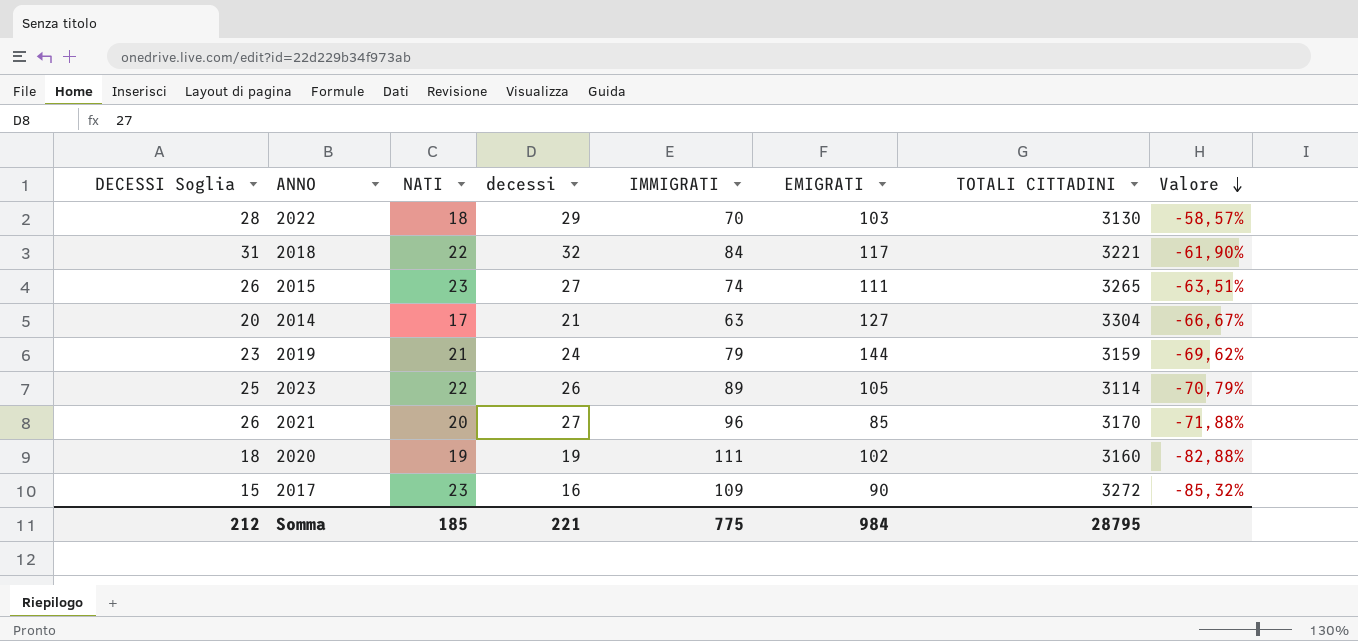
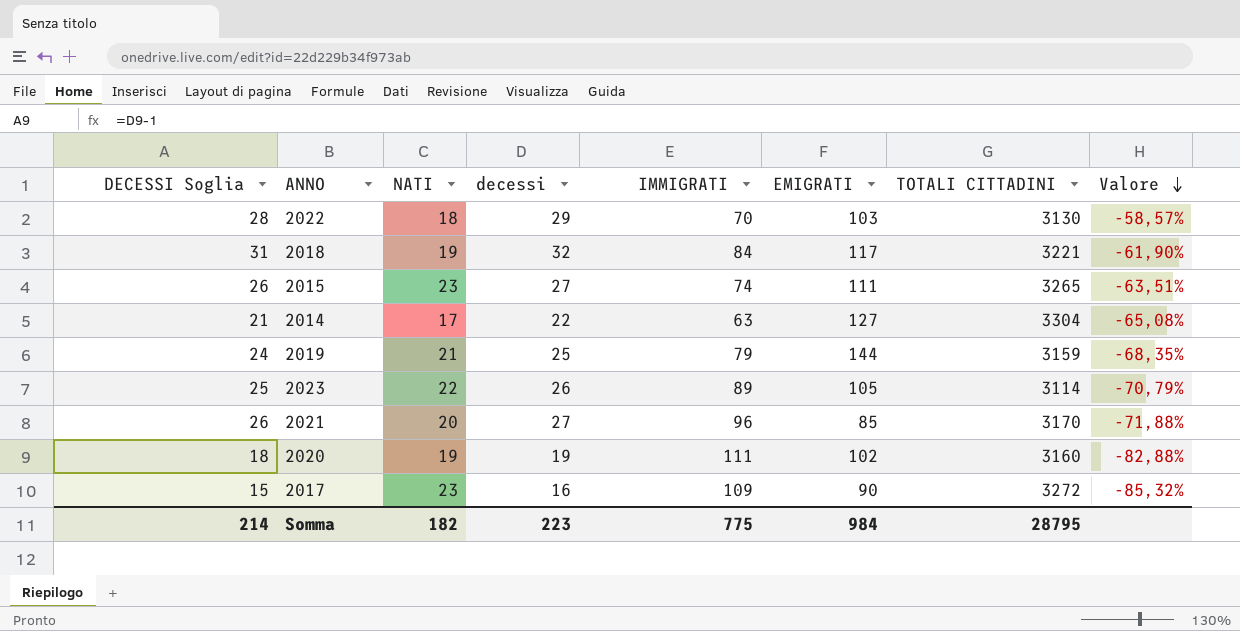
2018 | NATI: 22 -> 19
2014 | DECESSI Soglia: 20 -> 21
2014 | decessi: 21 -> 22
2014 | Valore: -66,67% -> -65,08%
2019 | DECESSI Soglia: 23 -> 24
2019 | decessi: 24 -> 25
2019 | Valore: -69,62% -> -68,35%
Somma | DECESSI Soglia: 212 -> 214
Somma | NATI: 185 -> 182
Somma | decessi: 221 -> 223

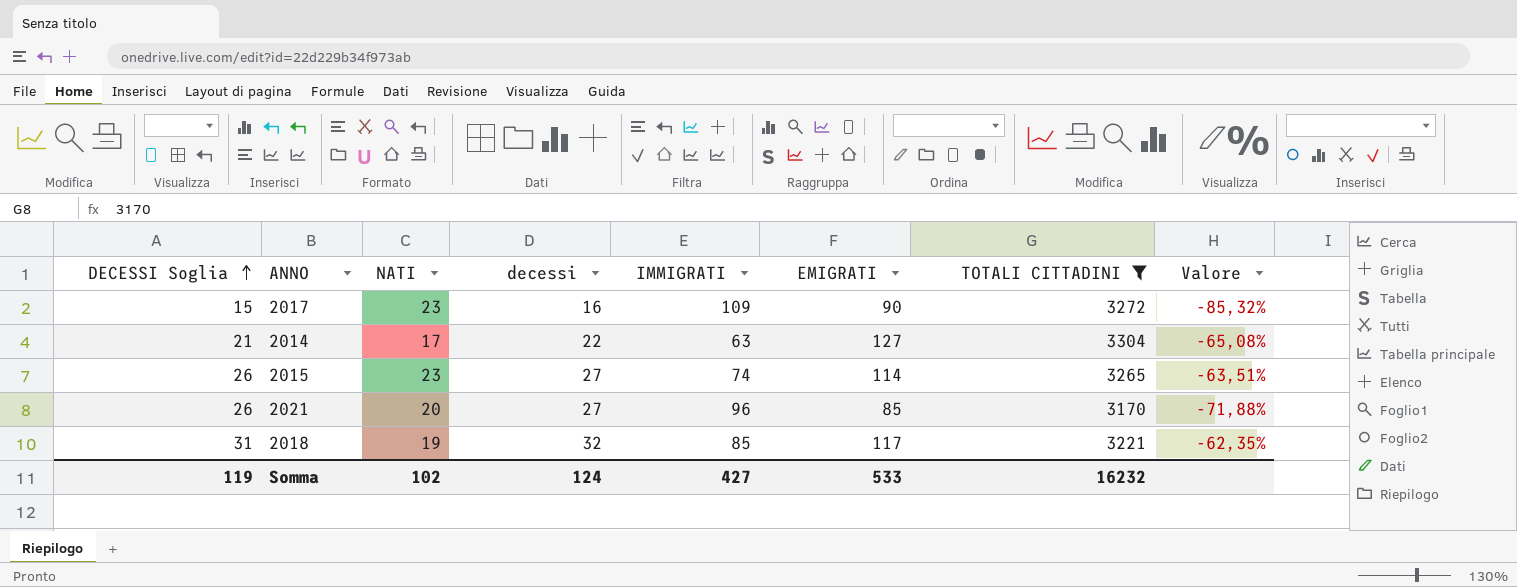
filter: none -> TOTALI CITTADINI >= 3170
row order: Valore descending -> DECESSI Soglia ascending
2015 | EMIGRATI: 111 -> 114
2018 | IMMIGRATI: 84 -> 85
2018 | Valore: -61,90% -> -62,35%
Somma | DECESSI Soglia: 214 -> 119
Somma | NATI: 182 -> 102
Somma | decessi: 223 -> 124
Somma | IMMIGRATI: 775 -> 427
Somma | EMIGRATI: 984 -> 533
Somma | TOTALI CITTADINI: 28795 -> 16232

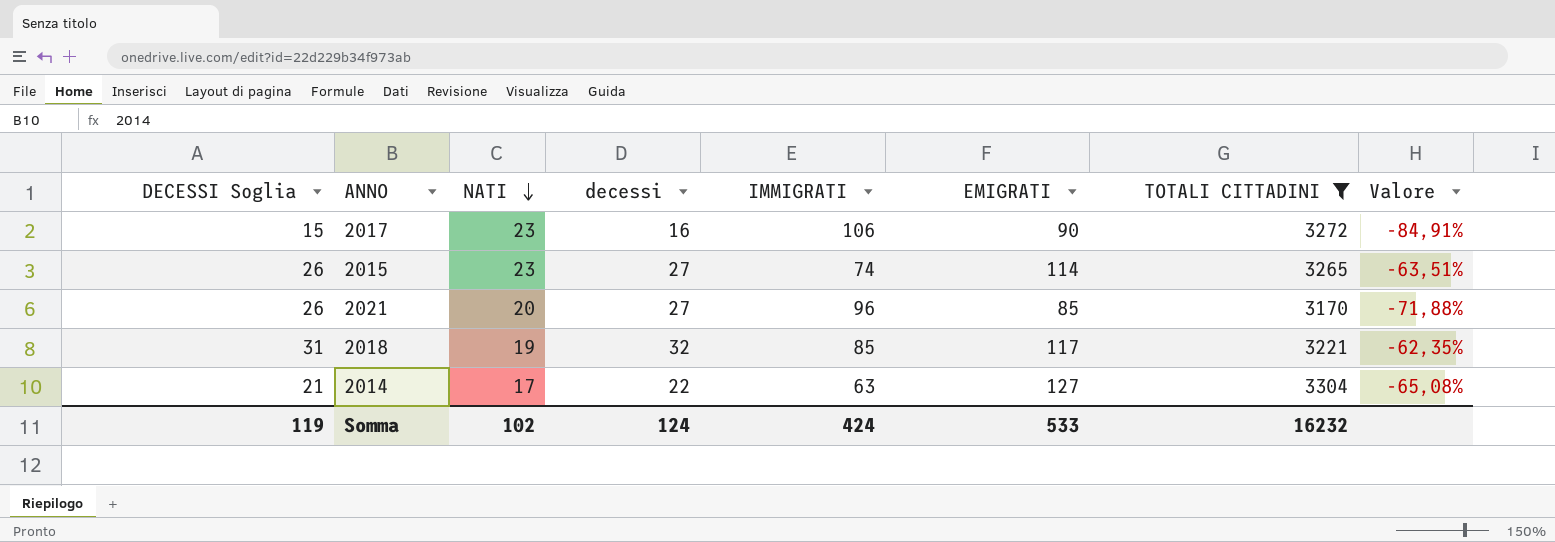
row order: DECESSI Soglia ascending -> NATI descending
2017 | IMMIGRATI: 109 -> 106
2017 | Valore: -85,32% -> -84,91%
Somma | IMMIGRATI: 427 -> 424

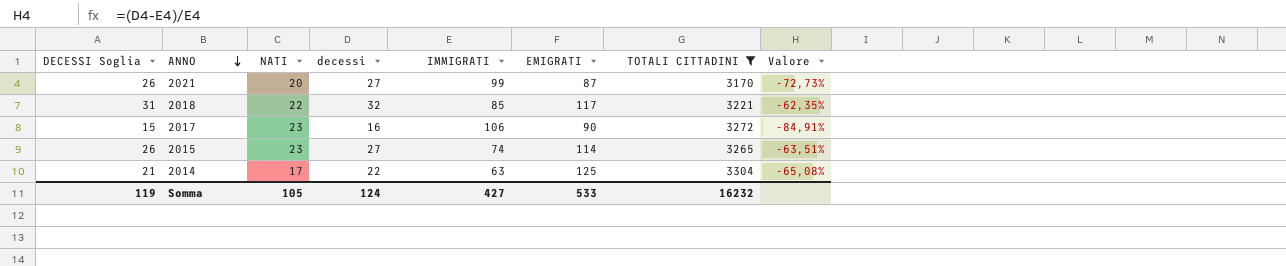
row order: NATI descending -> ANNO descending
2021 | IMMIGRATI: 96 -> 99
2021 | EMIGRATI: 85 -> 87
2021 | Valore: -71,88% -> -72,73%
2018 | NATI: 19 -> 22
2014 | EMIGRATI: 127 -> 125
Somma | NATI: 102 -> 105
Somma | IMMIGRATI: 424 -> 427

